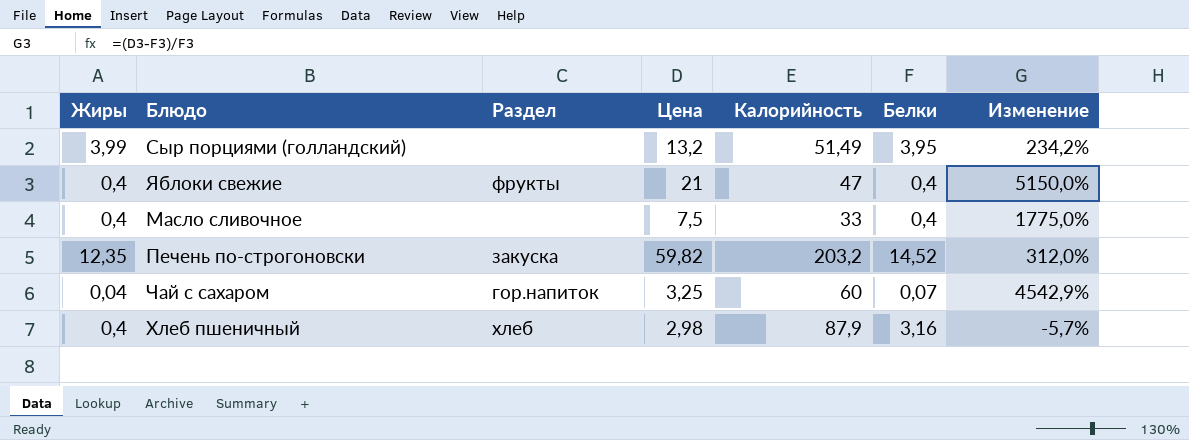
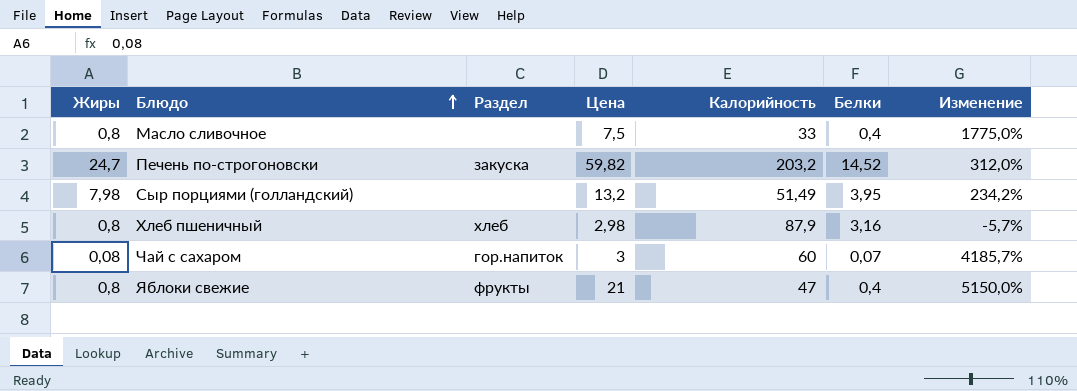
row order: none -> Блюдо ascending
Масло сливочное | Жиры: 0,4 -> 0,8
Печень по-строгоновски | Жиры: 12,35 -> 24,7
Сыр порциями (голландский) | Жиры: 3,99 -> 7,98
Хлеб пшеничный | Жиры: 0,4 -> 0,8
Чай с сахаром | Жиры: 0,04 -> 0,08
Чай с сахаром | Цена: 3,25 -> 3
Чай с сахаром | Изменение: 4542,9% -> 4185,7%
Яблоки свежие | Жиры: 0,4 -> 0,8

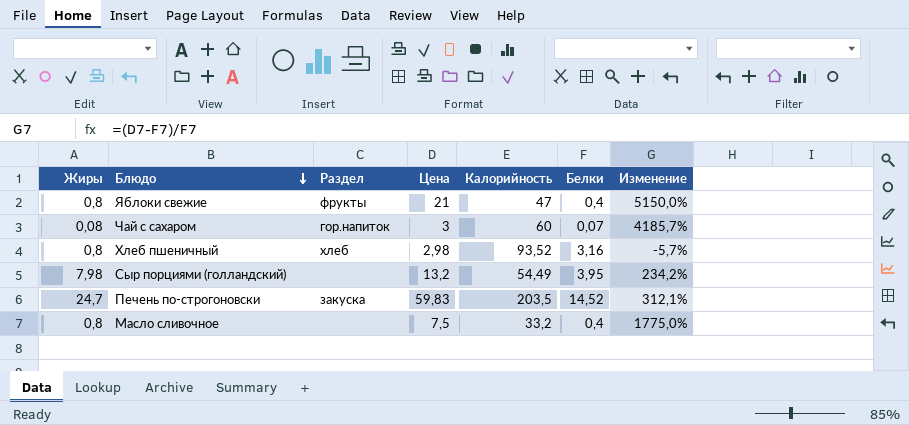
row order: Блюдо ascending -> Блюдо descending
Хлеб пшеничный | Калорийность: 87,9 -> 93,52
Сыр порциями (голландский) | Калорийность: 51,49 -> 54,49
Печень по-строгоновски | Цена: 59,82 -> 59,83
Печень по-строгоновски | Калорийность: 203,2 -> 203,5
Печень по-строгоновски | Изменение: 312,0% -> 312,1%
Масло сливочное | Калорийность: 33 -> 33,2

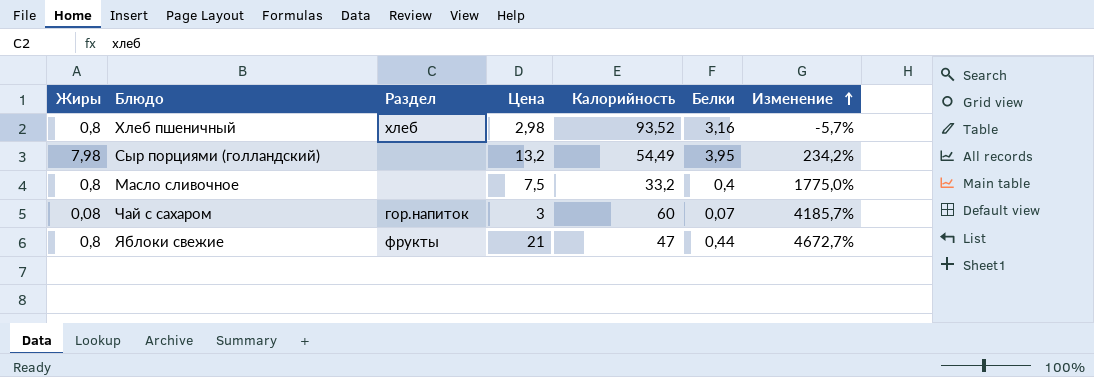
row order: Блюдо descending -> Изменение ascending
row Печень по-строгоновски: 24,7 | закуска | 59,83 | 203,5 | 14,52 | 312,1% -> none
Яблоки свежие | Белки: 0,4 -> 0,44
Яблоки свежие | Изменение: 5150,0% -> 4672,7%

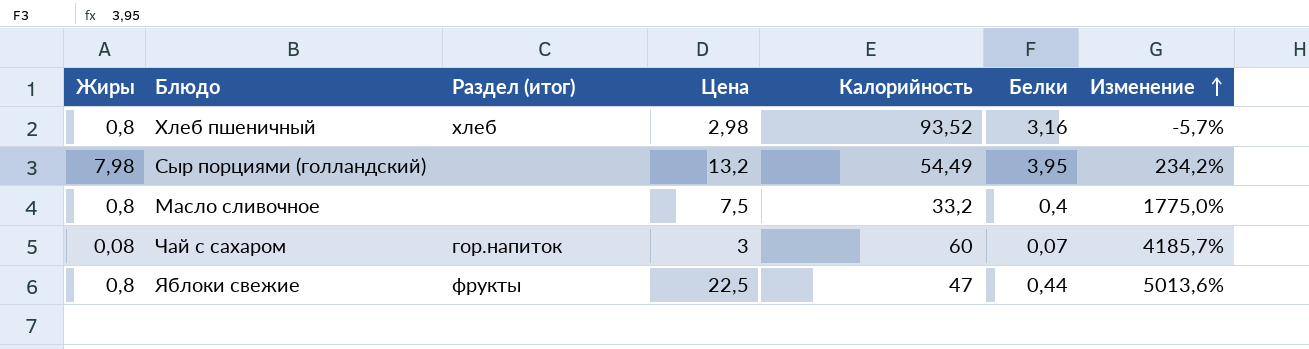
column name: Раздел -> Раздел (итог)
Яблоки свежие | Цена: 21 -> 22,5
Яблоки свежие | Изменение: 4672,7% -> 5013,6%

